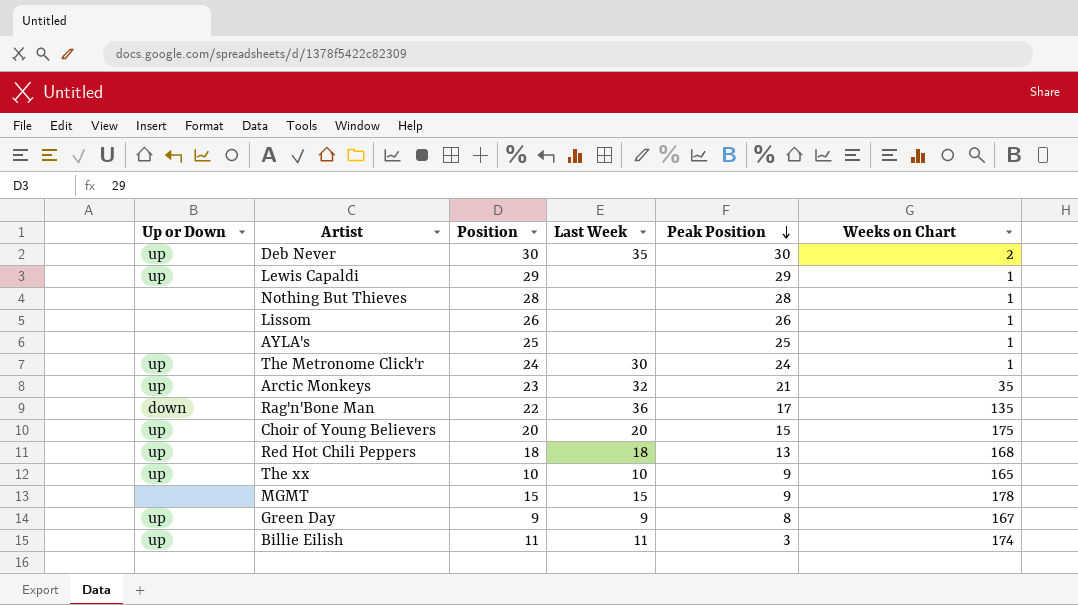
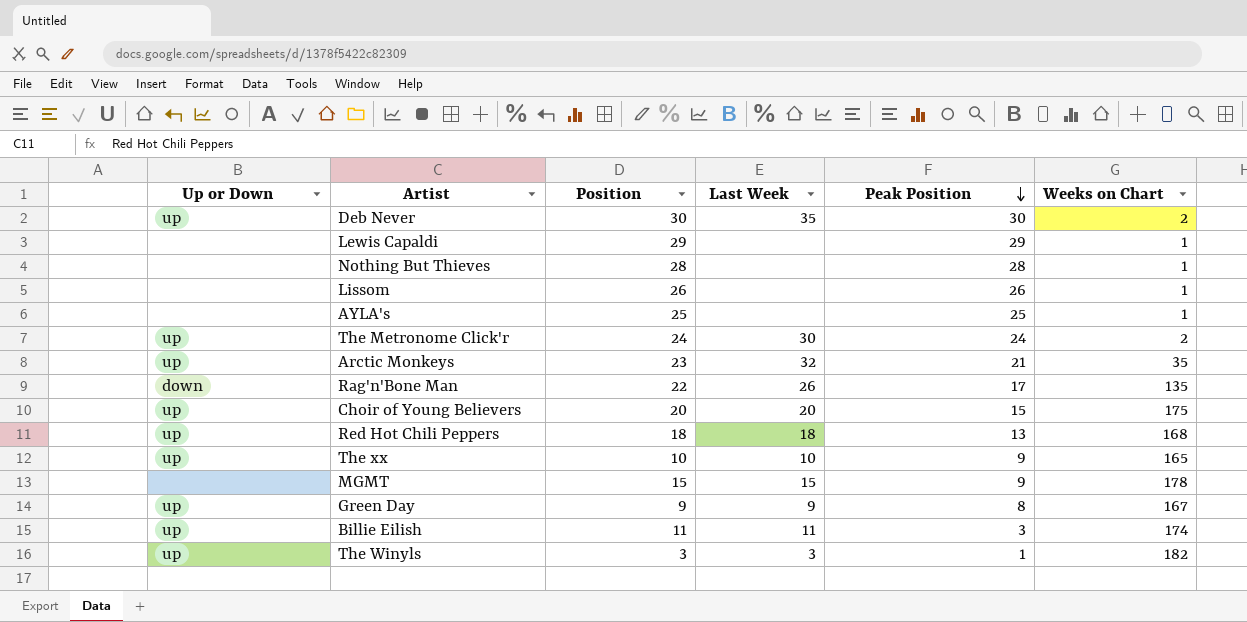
Lewis Capaldi | Up or Down: up -> none
The Metronome Click'r | Weeks on Chart: 1 -> 2
Rag'n'Bone Man | Last Week: 36 -> 26
row The Winyls: none -> up | 3 | 3 | 1 | 182

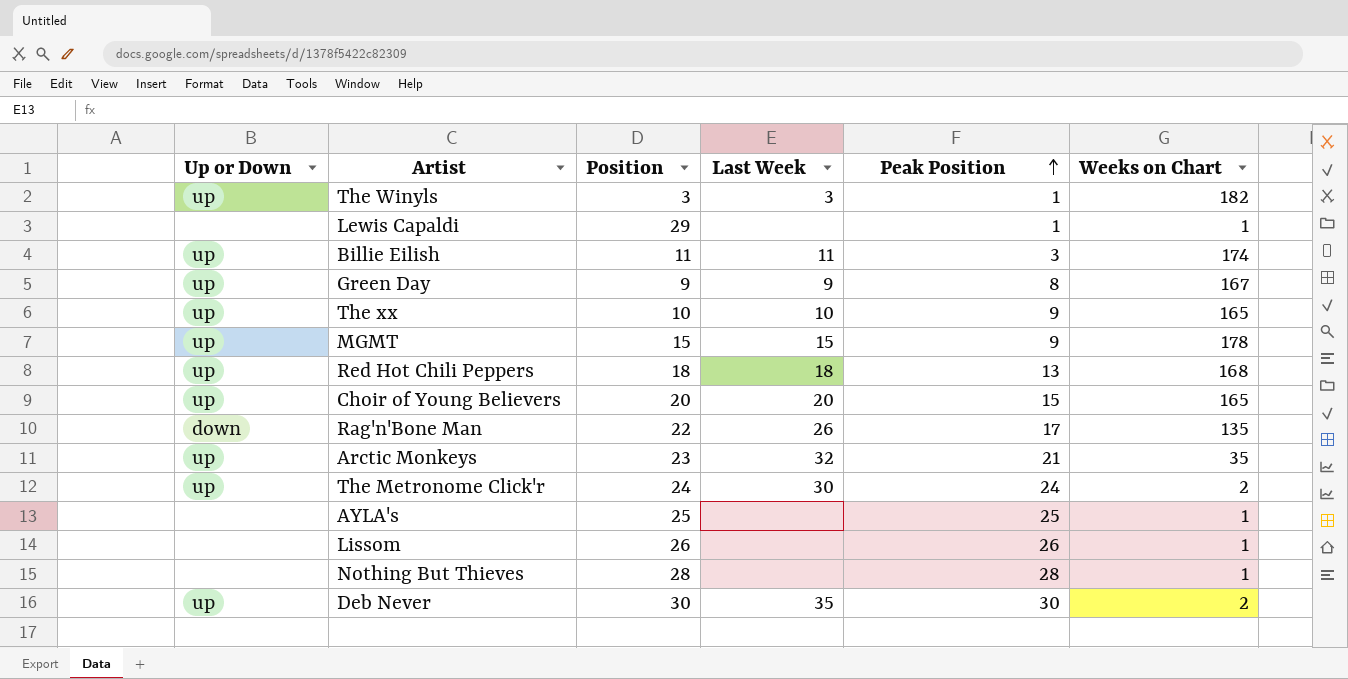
row order: Peak Position descending -> Peak Position ascending
Lewis Capaldi | Peak Position: 29 -> 1
MGMT | Up or Down: none -> up
Choir of Young Believers | Weeks on Chart: 175 -> 165

